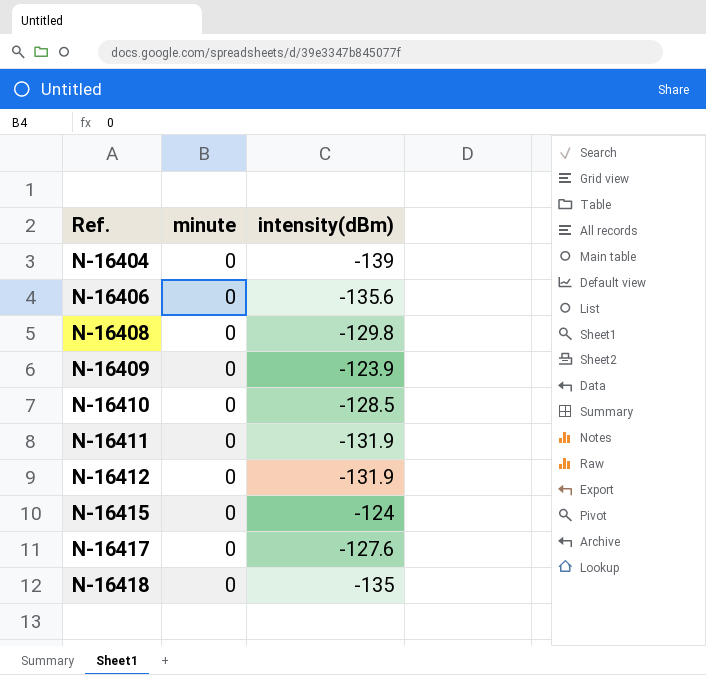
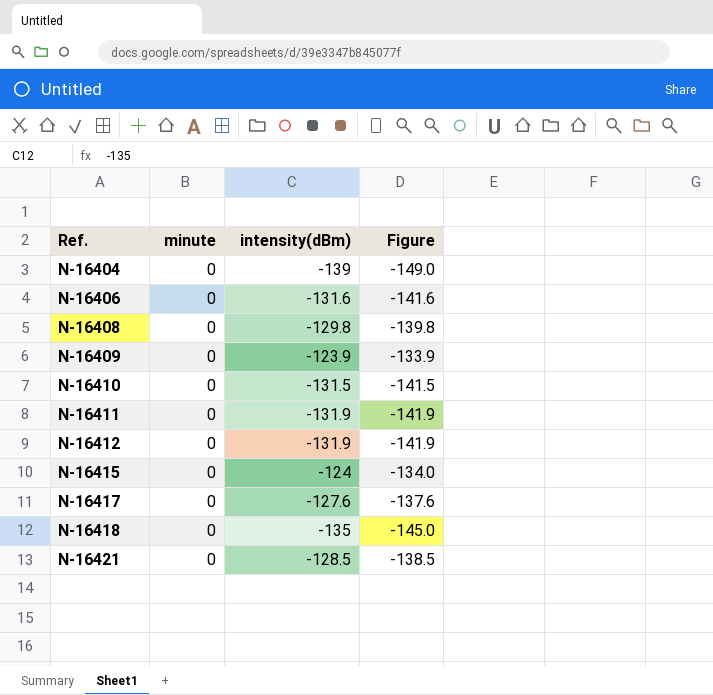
column Figure | formula: none -> [intensity(dBm)] - 10
N-16406 | intensity(dBm): -135.6 -> -131.6
N-16410 | intensity(dBm): -128.5 -> -131.5
row N-16421: none -> 0 | -128.5 | -138.5

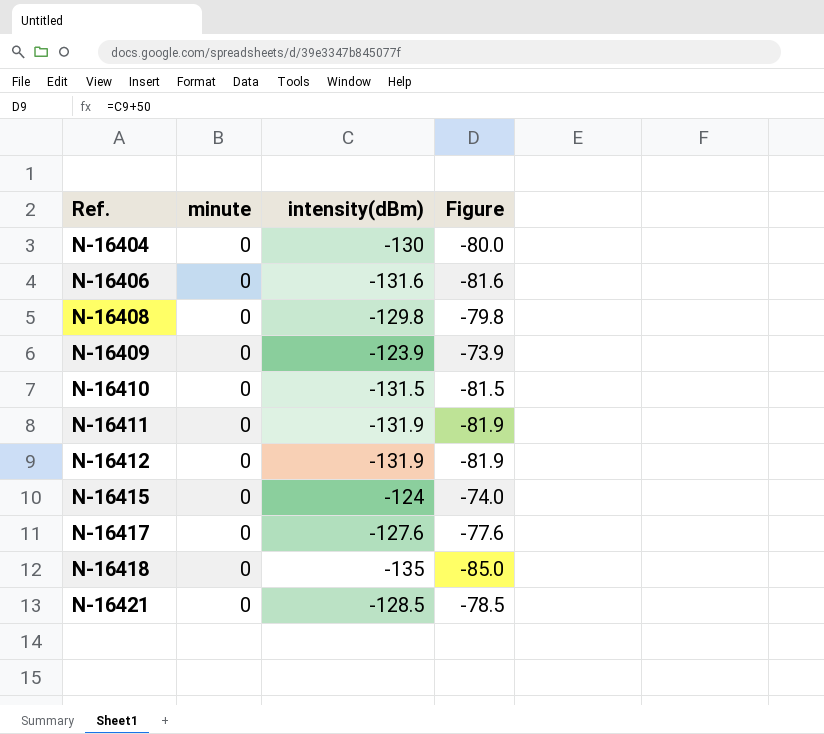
column Figure | formula: [intensity(dBm)] - 10 -> [intensity(dBm)] + 50
N-16404 | intensity(dBm): -139 -> -130

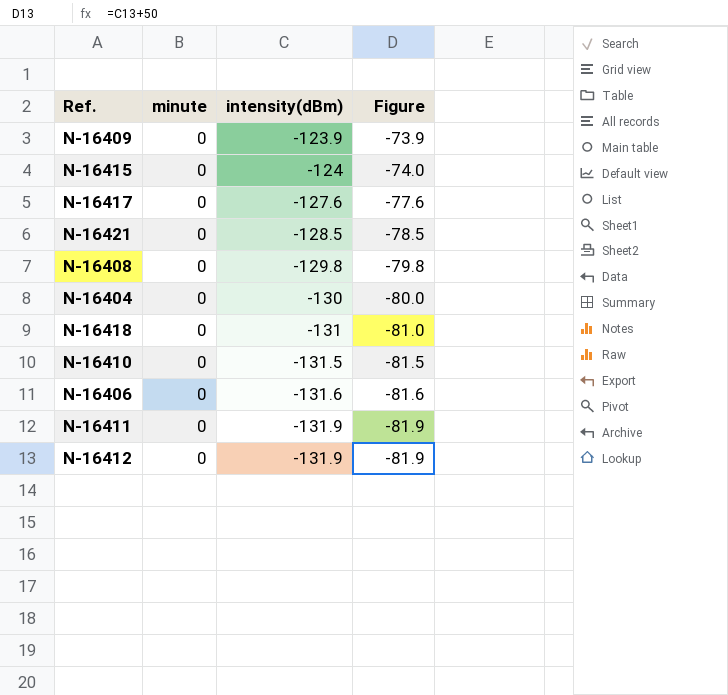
row order: Ref. ascending -> intensity(dBm) descending
N-16418 | intensity(dBm): -135 -> -131
N-16418 | Figure: -85.0 -> -81.0

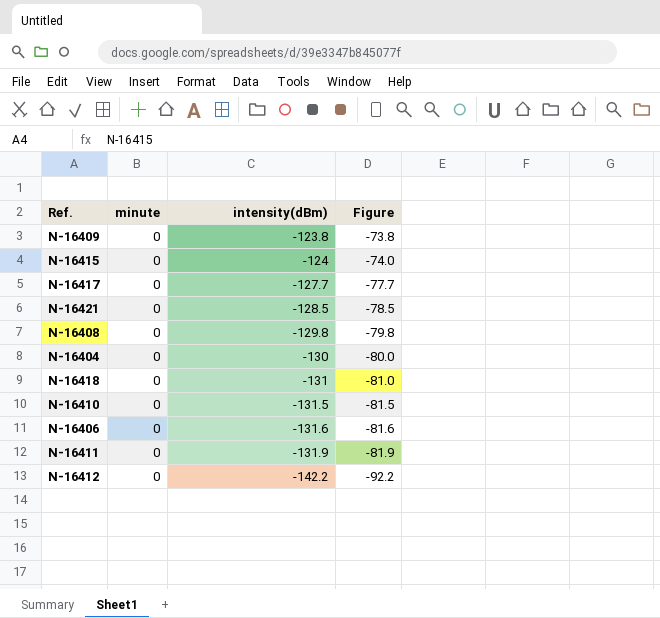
N-16409 | intensity(dBm): -123.9 -> -123.8
N-16409 | Figure: -73.9 -> -73.8
N-16417 | intensity(dBm): -127.6 -> -127.7
N-16417 | Figure: -77.6 -> -77.7
N-16412 | intensity(dBm): -131.9 -> -142.2
N-16412 | Figure: -81.9 -> -92.2

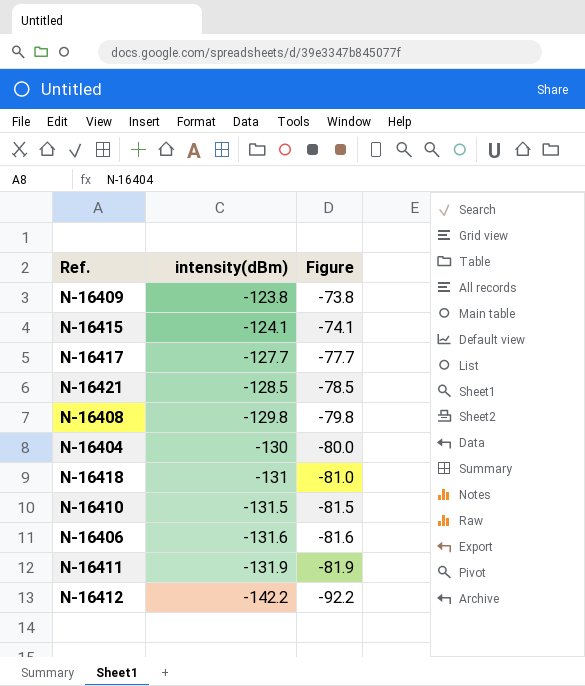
column minute | position: 2 -> none
N-16415 | intensity(dBm): -124 -> -124.1
N-16415 | Figure: -74.0 -> -74.1

